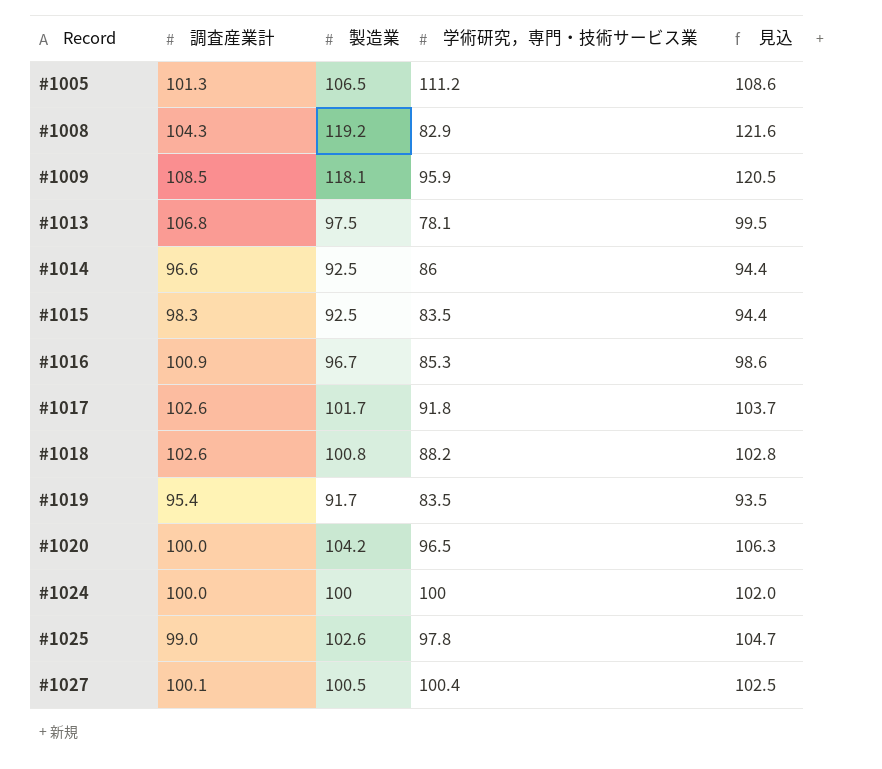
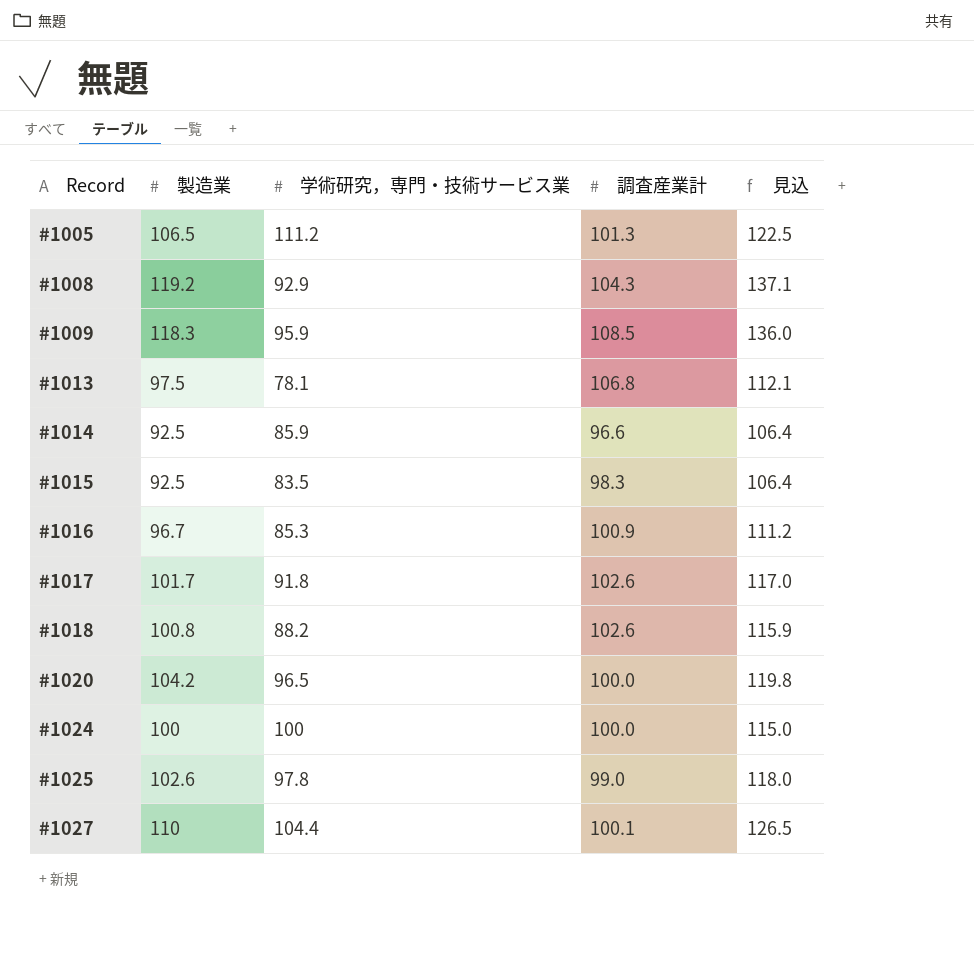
column 調査産業計 | position: 2 -> 4
column 見込 | formula: [製造業] * 1.02 -> [製造業] * 1.15
row #1019: 95.4 | 91.7 | 83.5 | 93.5 -> none
#1008 | 学術研究，専門・技術サービス業: 82.9 -> 92.9
#1009 | 製造業: 118.1 -> 118.3
#1014 | 学術研究，専門・技術サービス業: 86 -> 85.9
#1027 | 製造業: 100.5 -> 110
#1027 | 学術研究，専門・技術サービス業: 100.4 -> 104.4

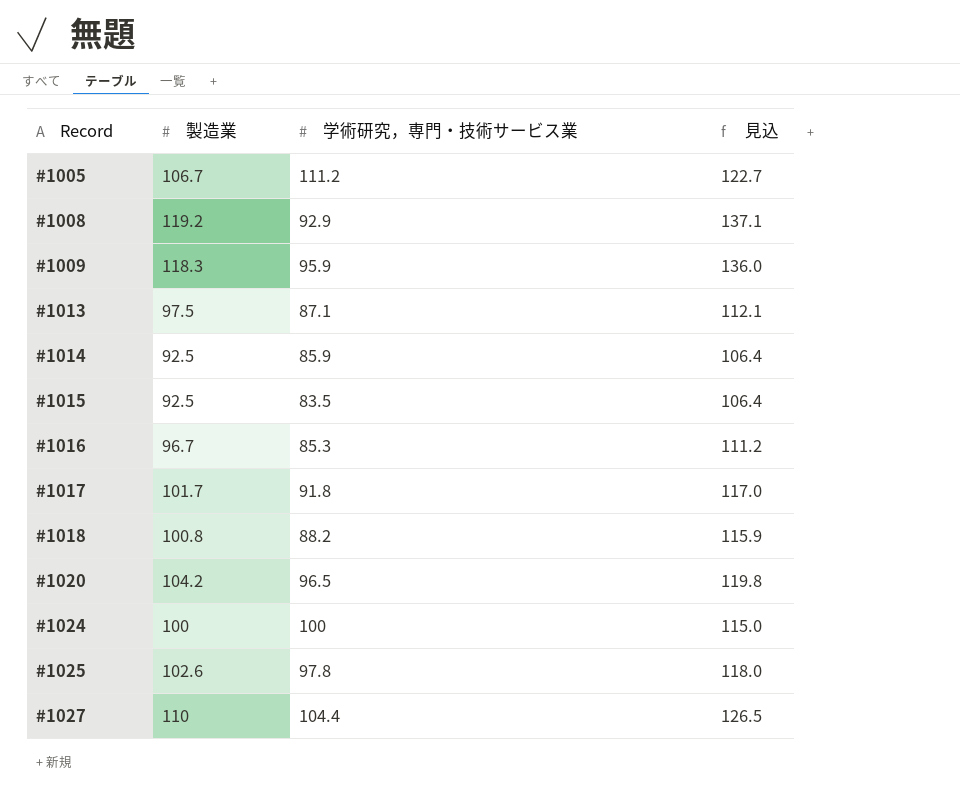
column 調査産業計 | position: 4 -> none
#1005 | 製造業: 106.5 -> 106.7
#1005 | 見込: 122.5 -> 122.7
#1013 | 学術研究，専門・技術サービス業: 78.1 -> 87.1

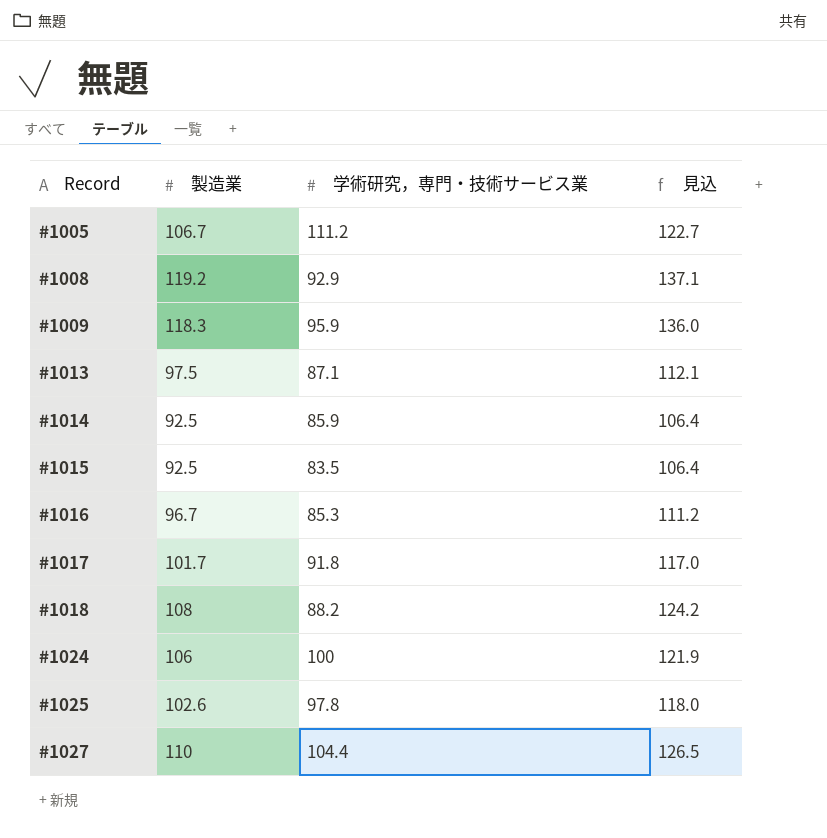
row #1020: 104.2 | 96.5 | 119.8 -> none
#1018 | 製造業: 100.8 -> 108
#1018 | 見込: 115.9 -> 124.2
#1024 | 製造業: 100 -> 106
#1024 | 見込: 115.0 -> 121.9

